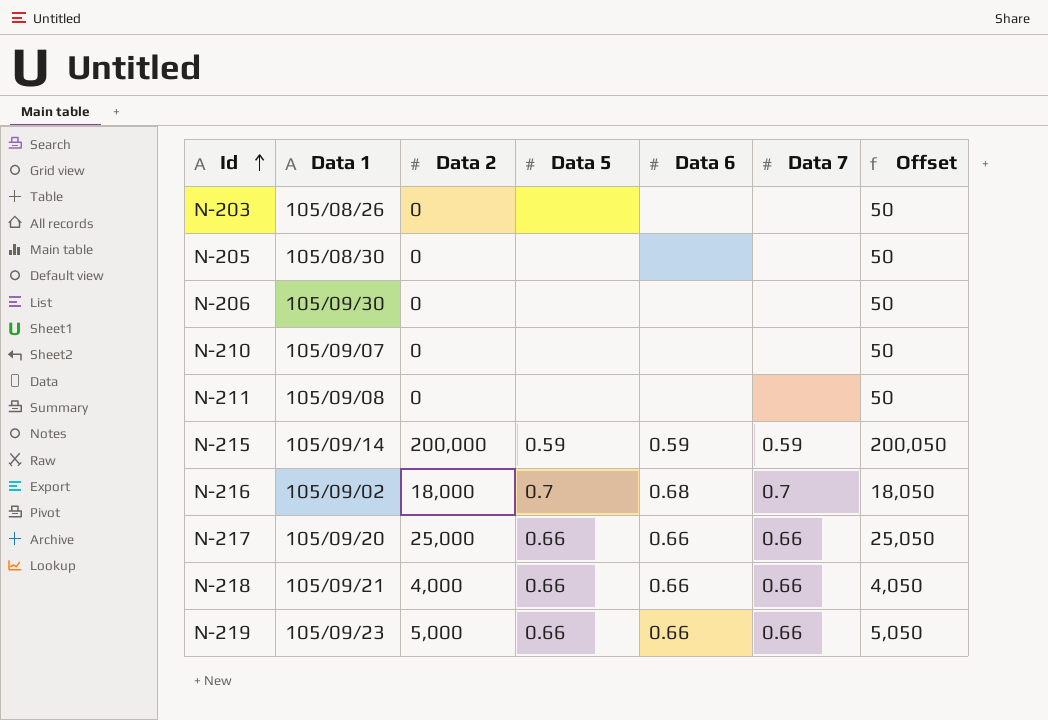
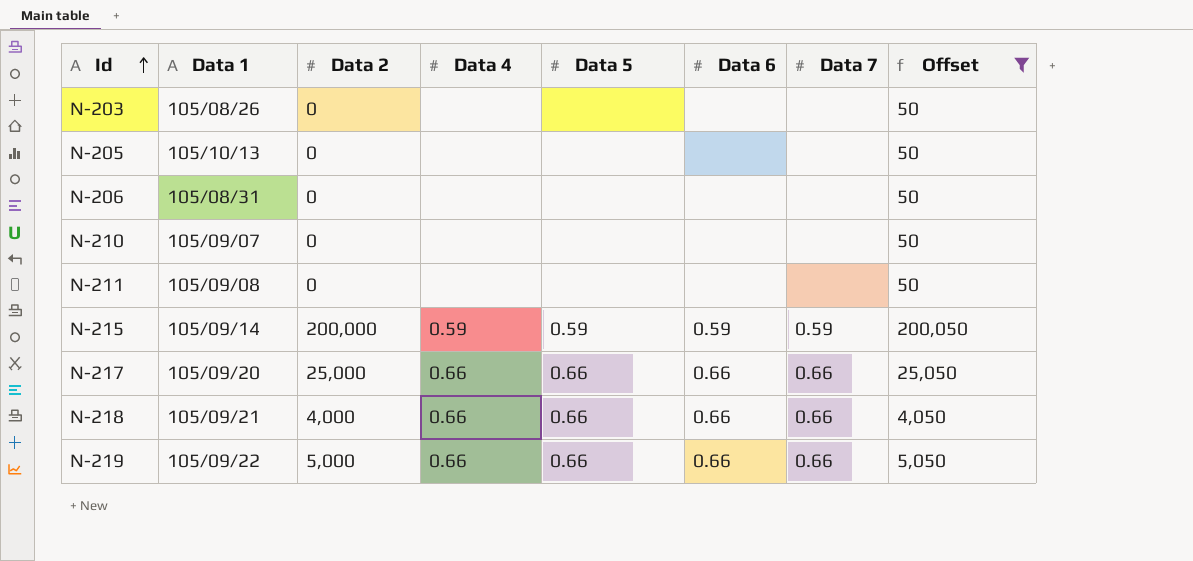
filter: none -> Offset != 18,050
column Data 4 | position: none -> 4
N-205 | Data 1: 105/08/30 -> 105/10/13
N-206 | Data 1: 105/09/30 -> 105/08/31
N-219 | Data 1: 105/09/23 -> 105/09/22

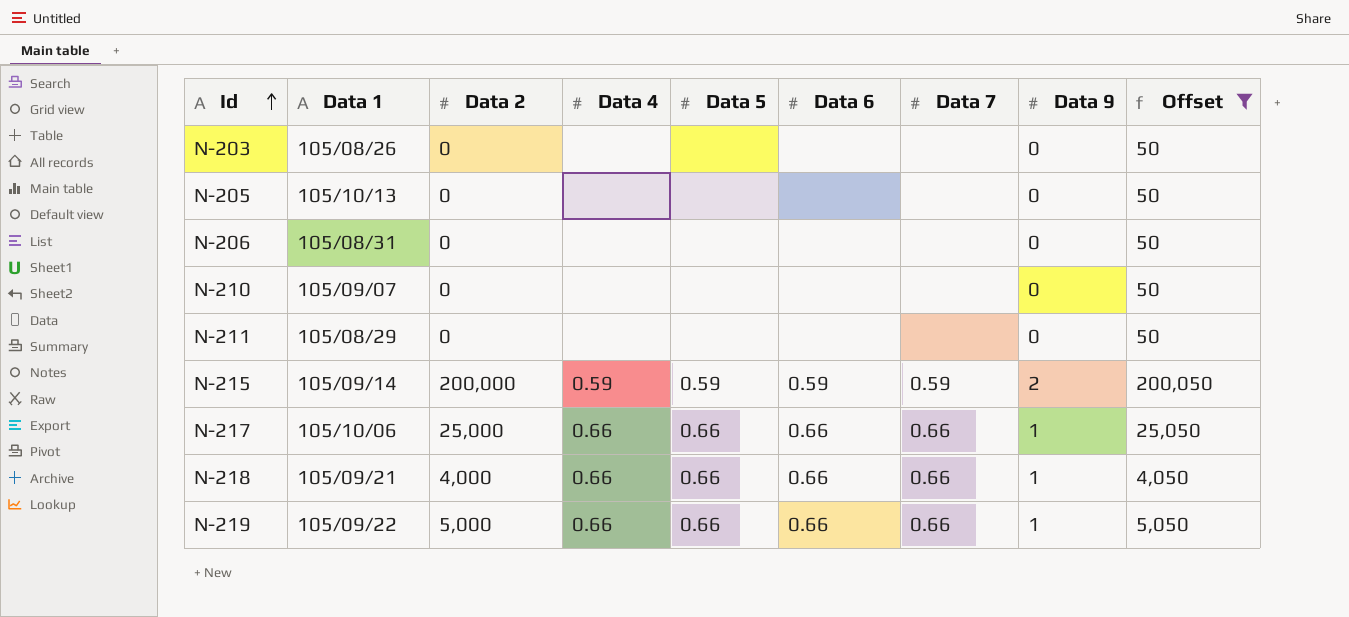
column Data 9 | position: none -> 8
N-211 | Data 1: 105/09/08 -> 105/08/29
N-217 | Data 1: 105/09/20 -> 105/10/06

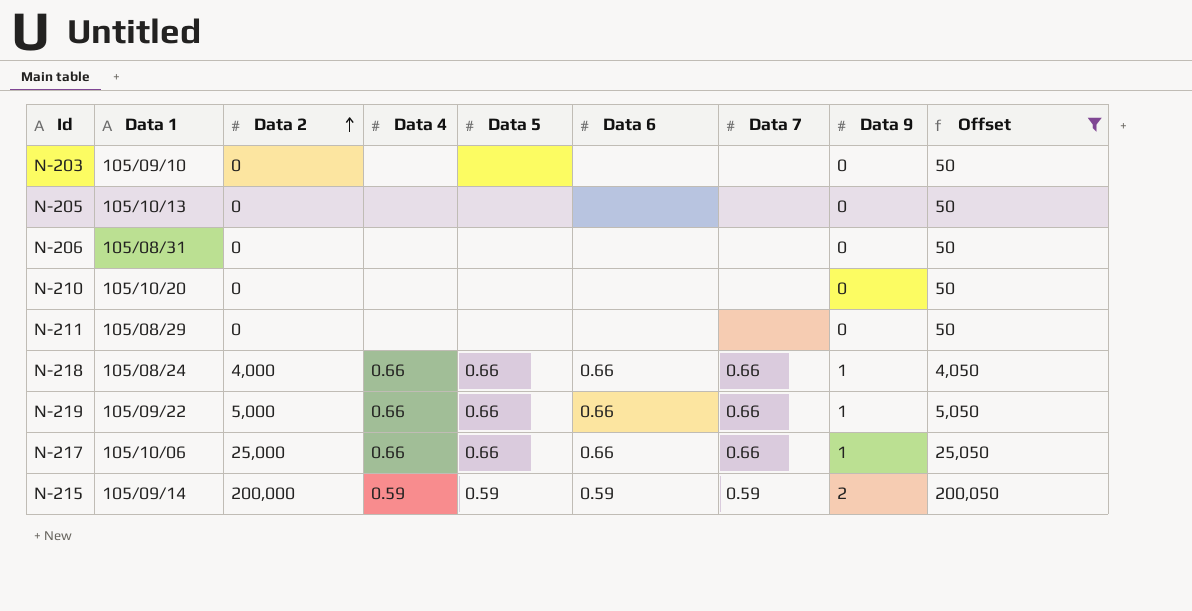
row order: Id ascending -> Data 2 ascending
N-203 | Data 1: 105/08/26 -> 105/09/10
N-210 | Data 1: 105/09/07 -> 105/10/20
N-218 | Data 1: 105/09/21 -> 105/08/24

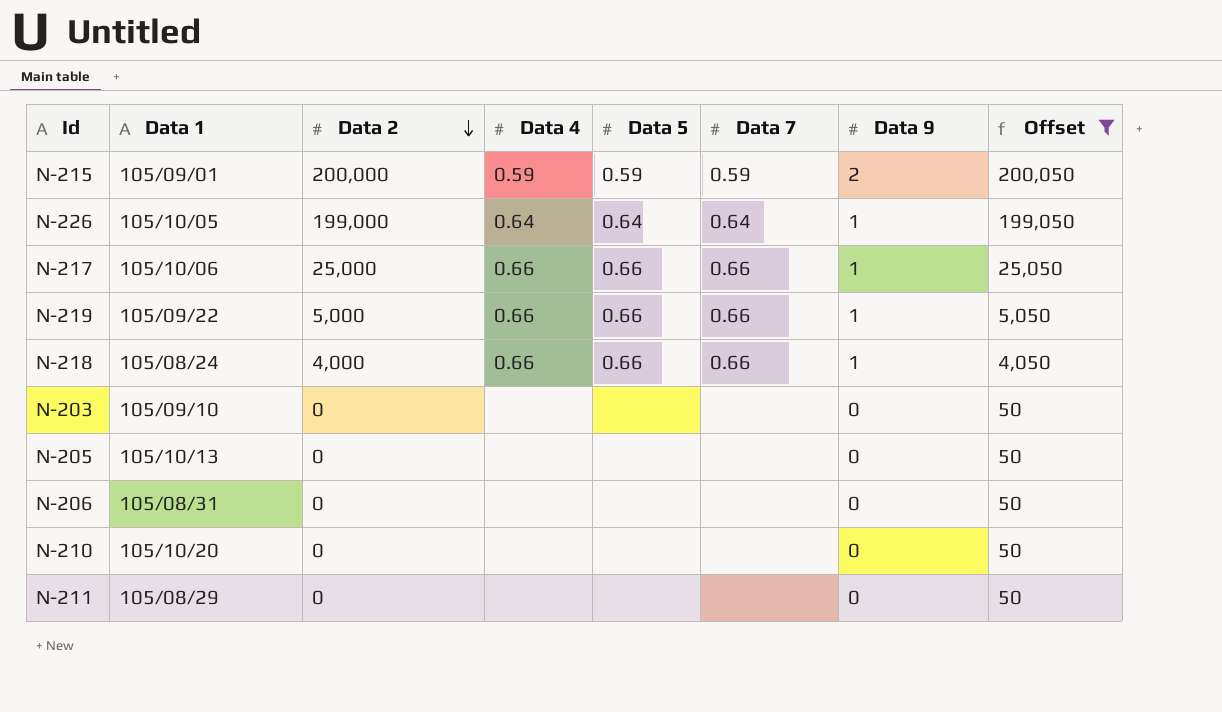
row order: Data 2 ascending -> Data 2 descending
column Data 6 | position: 6 -> none
N-215 | Data 1: 105/09/14 -> 105/09/01
row N-226: none -> 105/10/05 | 199,000 | 0.64 | 0.64 | 0.64 | 1 | 199,050

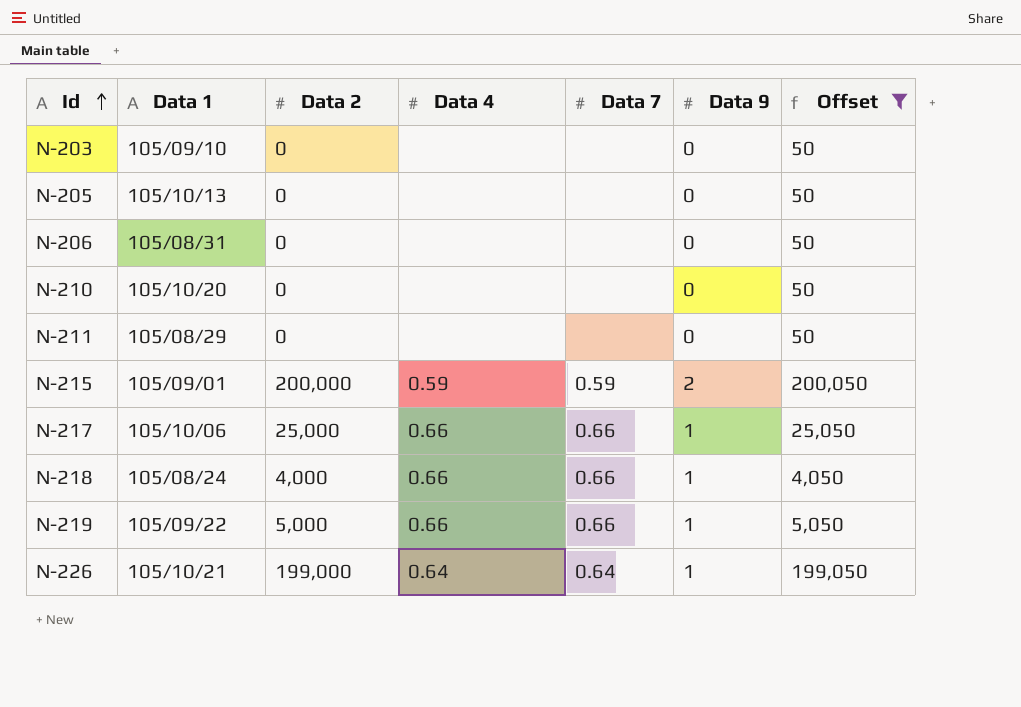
row order: Data 2 descending -> Id ascending
column Data 5 | position: 5 -> none
N-226 | Data 1: 105/10/05 -> 105/10/21

